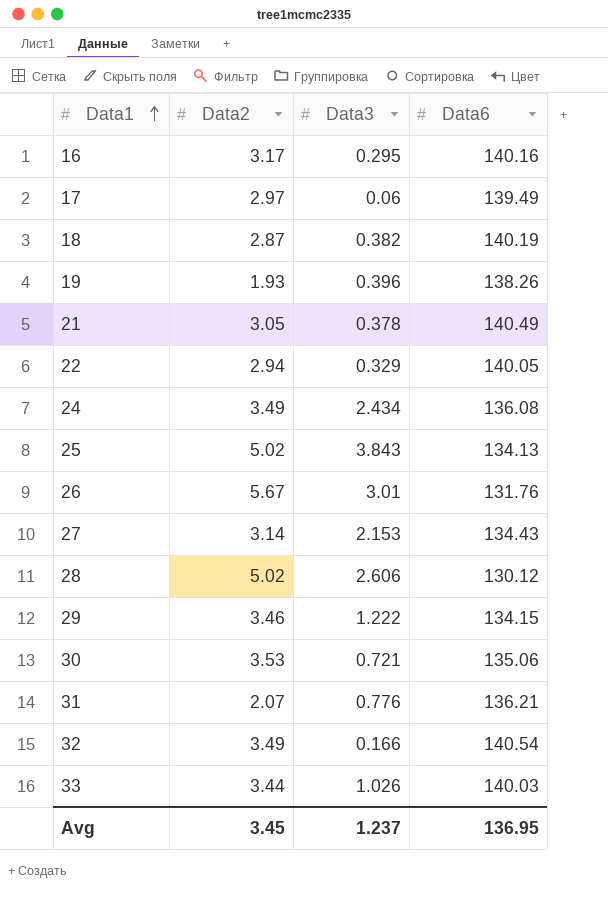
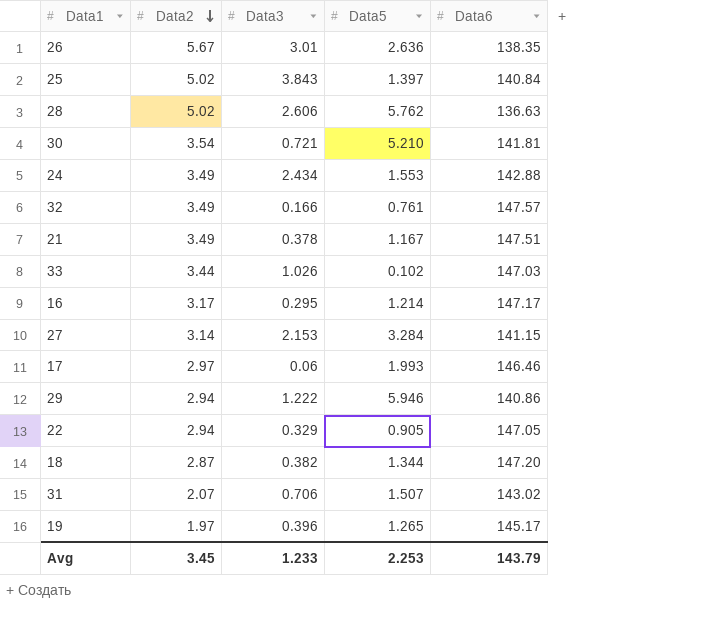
row order: Data1 ascending -> Data2 descending
column Data5 | position: none -> 4
26 | Data6: 131.76 -> 138.35
25 | Data6: 134.13 -> 140.84
28 | Data6: 130.12 -> 136.63
30 | Data2: 3.53 -> 3.54
30 | Data6: 135.06 -> 141.81
24 | Data6: 136.08 -> 142.88
32 | Data6: 140.54 -> 147.57
21 | Data2: 3.05 -> 3.49
21 | Data6: 140.49 -> 147.51
33 | Data6: 140.03 -> 147.03
16 | Data6: 140.16 -> 147.17
27 | Data6: 134.43 -> 141.15
17 | Data6: 139.49 -> 146.46
29 | Data2: 3.46 -> 2.94
29 | Data6: 134.15 -> 140.86
22 | Data6: 140.05 -> 147.05
18 | Data6: 140.19 -> 147.20
31 | Data3: 0.776 -> 0.706
31 | Data6: 136.21 -> 143.02
19 | Data2: 1.93 -> 1.97
19 | Data6: 138.26 -> 145.17
Avg | Data3: 1.237 -> 1.233
Avg | Data6: 136.95 -> 143.79

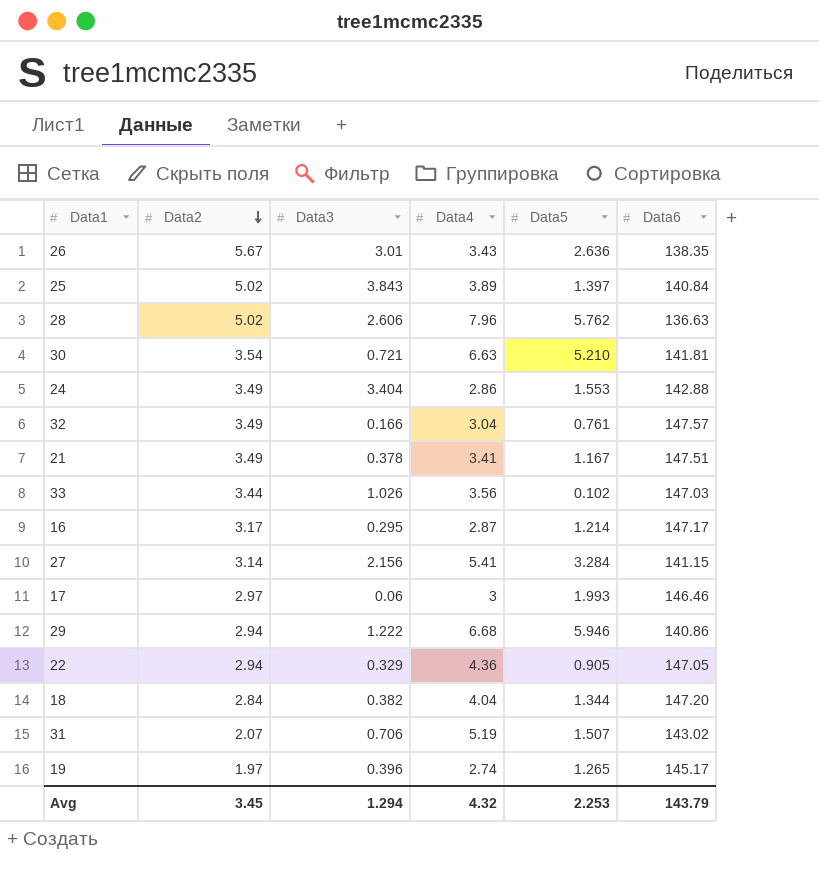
column Data4 | position: none -> 4
24 | Data3: 2.434 -> 3.404
27 | Data3: 2.153 -> 2.156
18 | Data2: 2.87 -> 2.84
Avg | Data3: 1.233 -> 1.294

